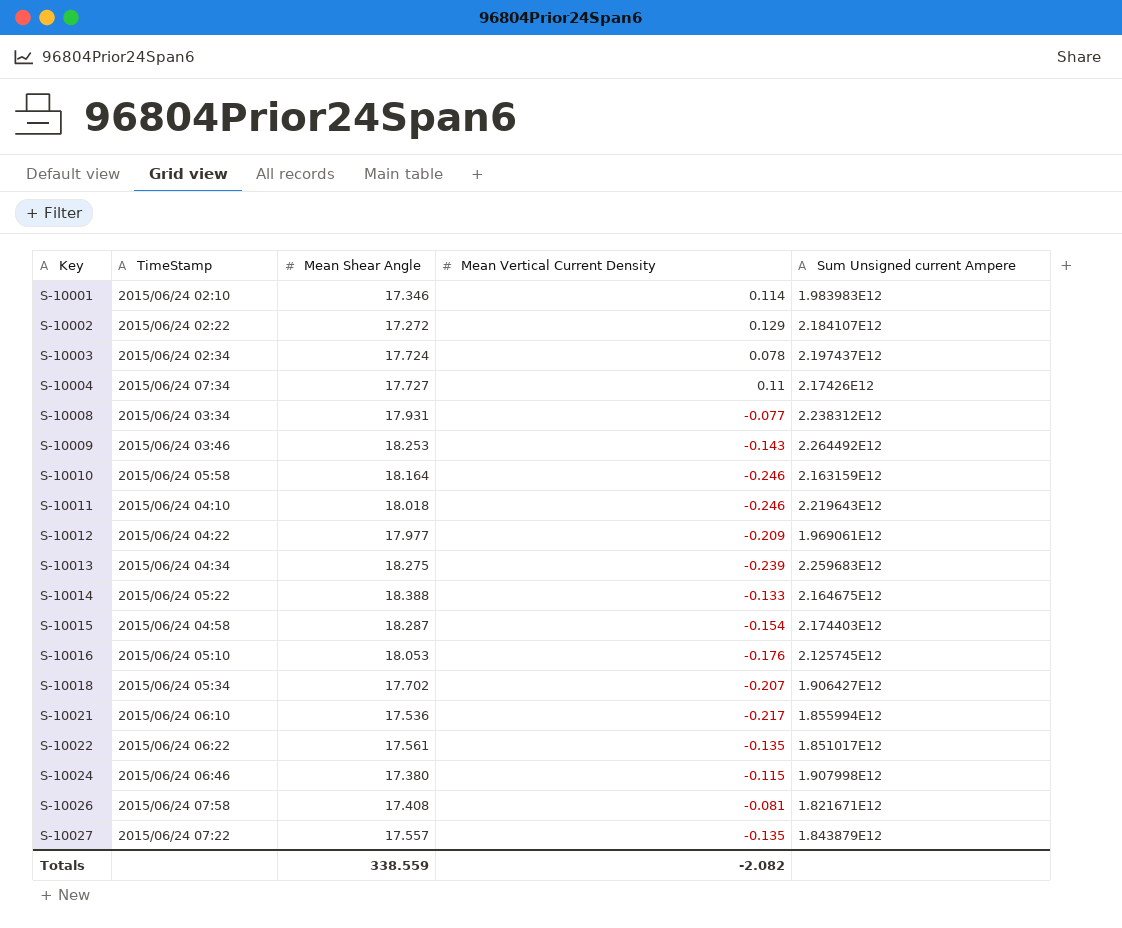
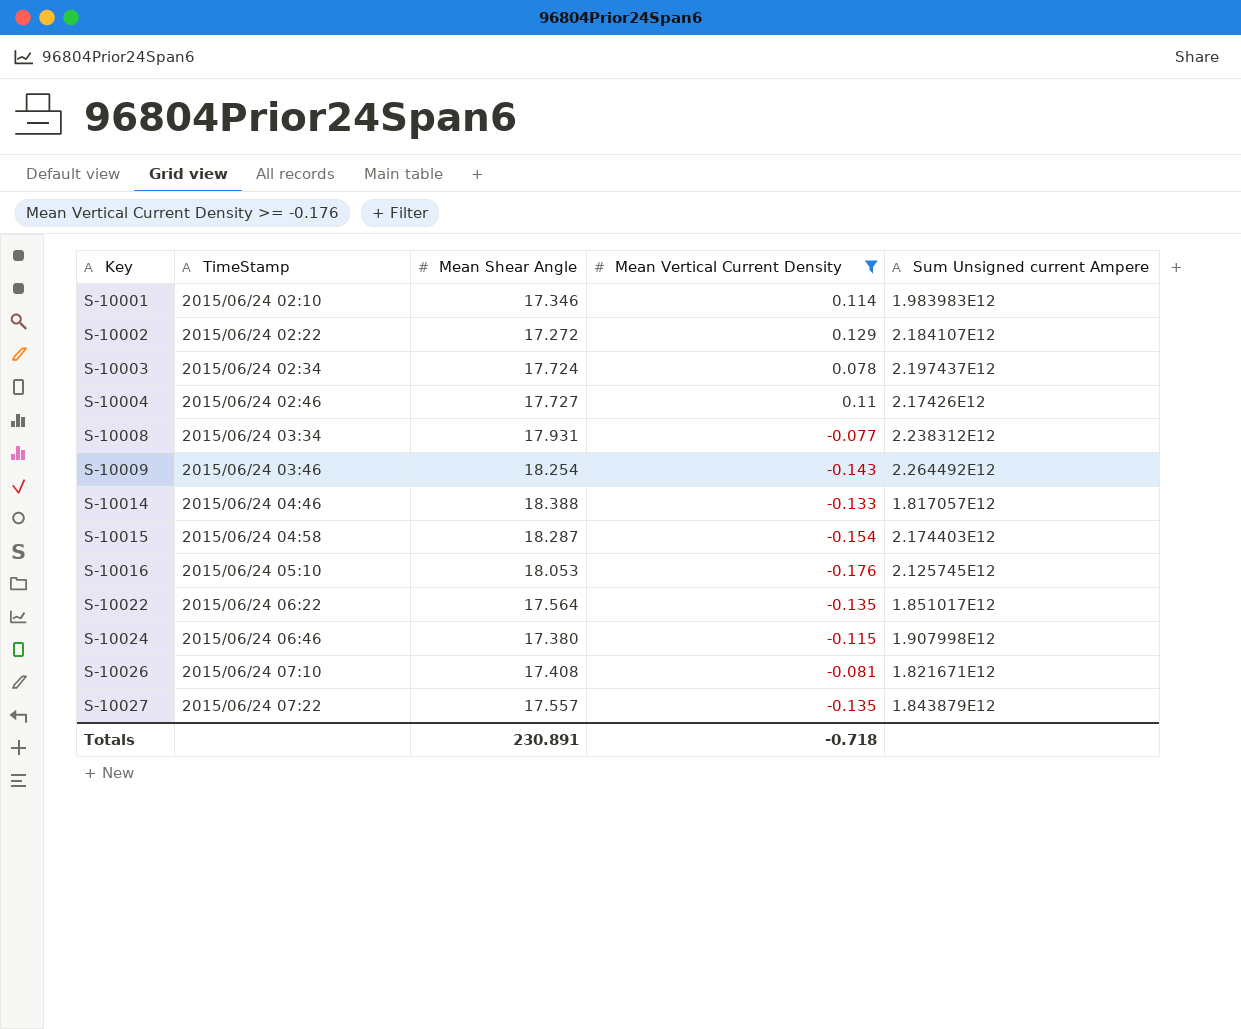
filter: none -> Mean Vertical Current Density >= -0.176
S-10004 | TimeStamp: 2015/06/24 07:34 -> 2015/06/24 02:46
S-10009 | Mean Shear Angle: 18.253 -> 18.254
S-10014 | TimeStamp: 2015/06/24 05:22 -> 2015/06/24 04:46
S-10014 | Sum Unsigned current Ampere: 2.164675E12 -> 1.817057E12
S-10022 | Mean Shear Angle: 17.561 -> 17.564
S-10026 | TimeStamp: 2015/06/24 07:58 -> 2015/06/24 07:10
Totals | Mean Shear Angle: 338.559 -> 230.891
Totals | Mean Vertical Current Density: -2.082 -> -0.718

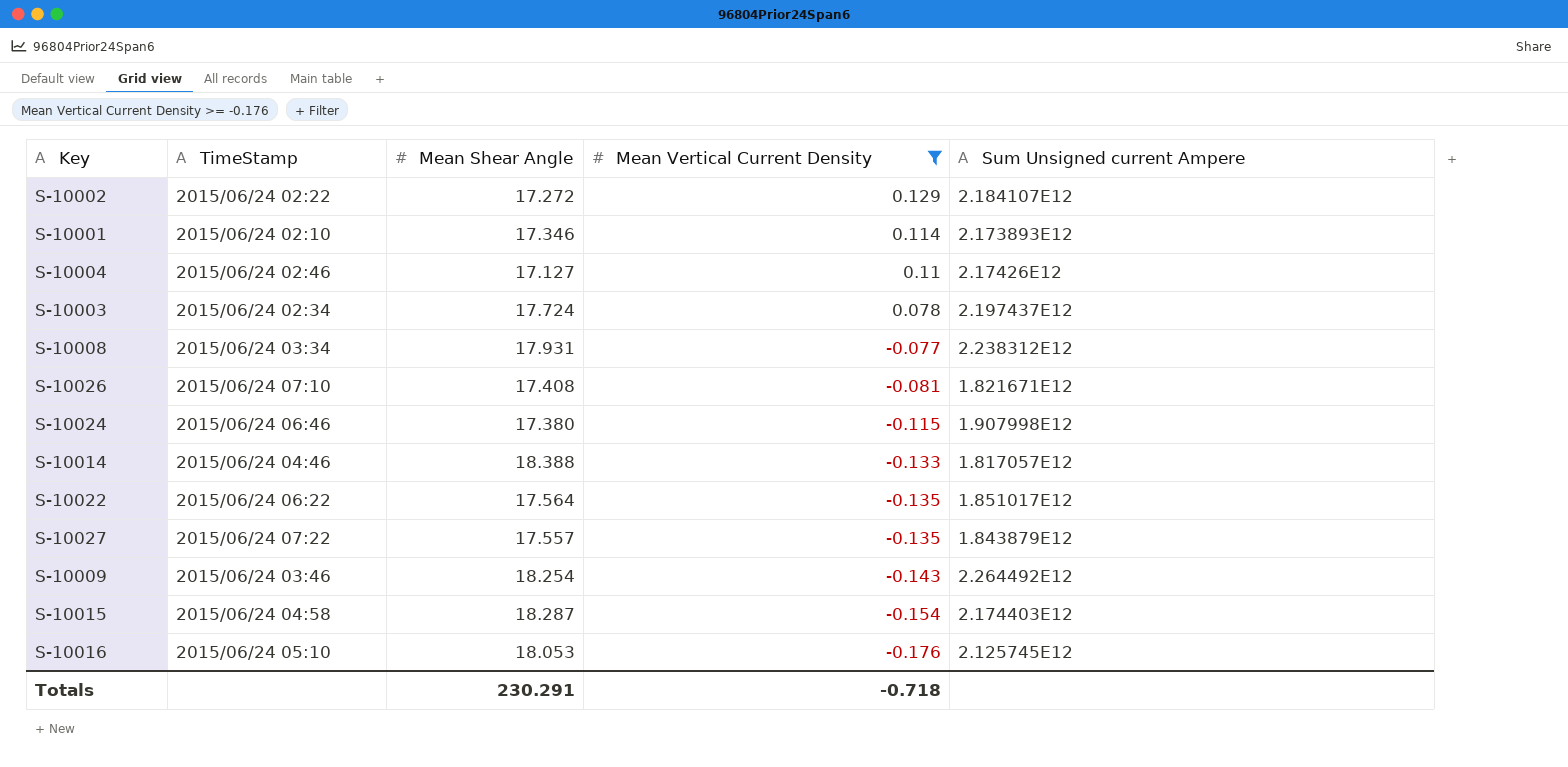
row order: Key ascending -> Mean Vertical Current Density descending
S-10001 | Sum Unsigned current Ampere: 1.983983E12 -> 2.173893E12
S-10004 | Mean Shear Angle: 17.727 -> 17.127
Totals | Mean Shear Angle: 230.891 -> 230.291

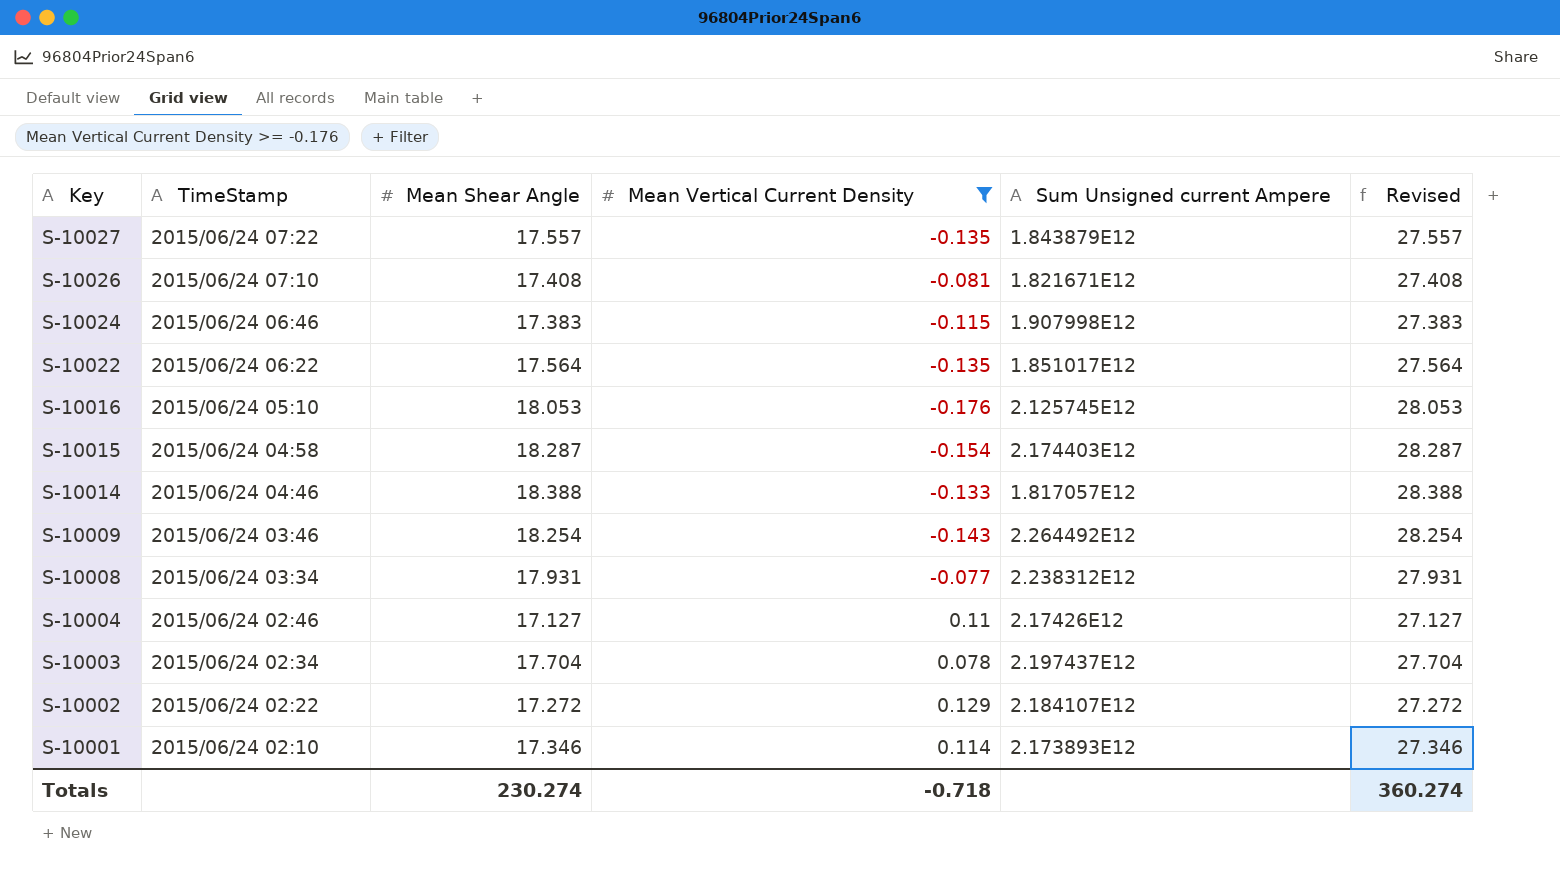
row order: Mean Vertical Current Density descending -> Key descending
column Revised | formula: none -> [Mean Shear Angle] + 10
S-10024 | Mean Shear Angle: 17.380 -> 17.383
S-10003 | Mean Shear Angle: 17.724 -> 17.704
Totals | Mean Shear Angle: 230.291 -> 230.274

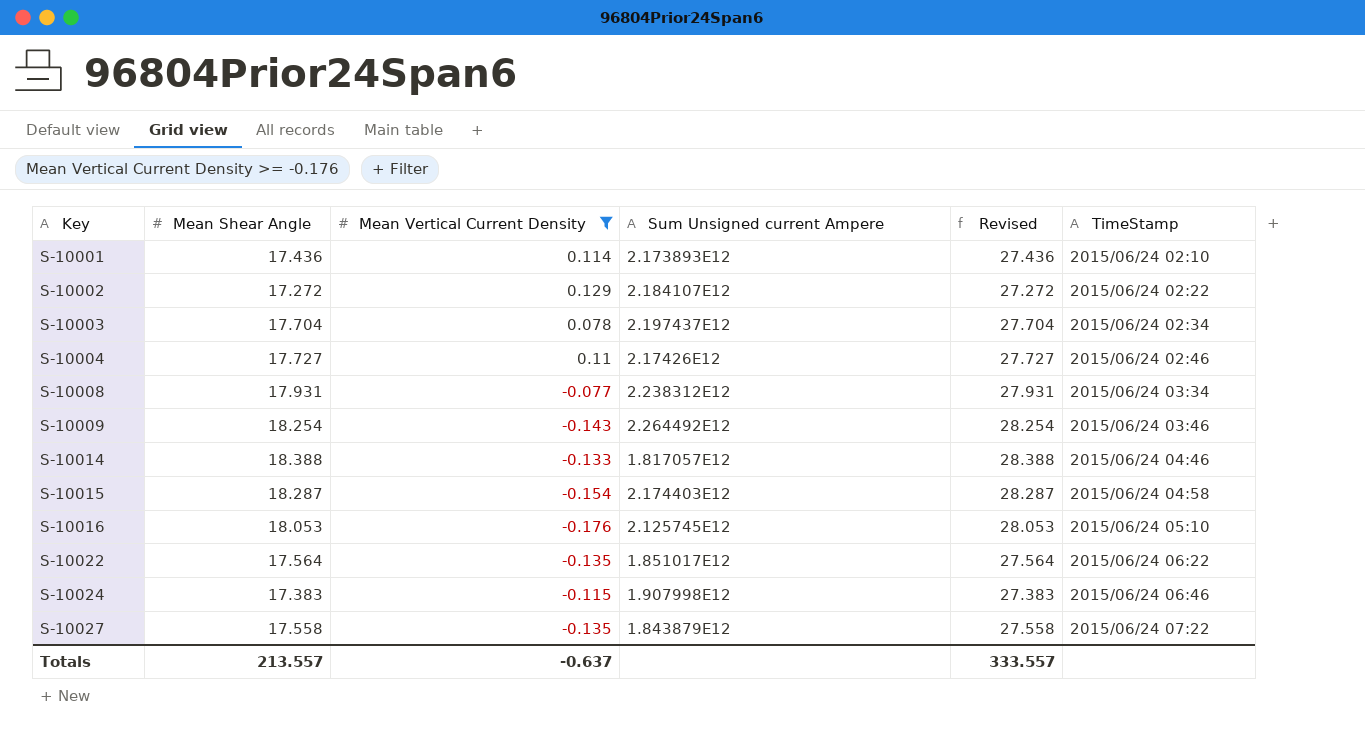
row order: Key descending -> Key ascending
column TimeStamp | position: 2 -> 6
row S-10026: 2015/06/24 07:10 | 17.408 | -0.081 | 1.821671E12 | 27.408 -> none
S-10001 | Mean Shear Angle: 17.346 -> 17.436
S-10001 | Revised: 27.346 -> 27.436
S-10004 | Mean Shear Angle: 17.127 -> 17.727
S-10004 | Revised: 27.127 -> 27.727
S-10027 | Mean Shear Angle: 17.557 -> 17.558
S-10027 | Revised: 27.557 -> 27.558
Totals | Mean Shear Angle: 230.274 -> 213.557
Totals | Mean Vertical Current Density: -0.718 -> -0.637
Totals | Revised: 360.274 -> 333.557

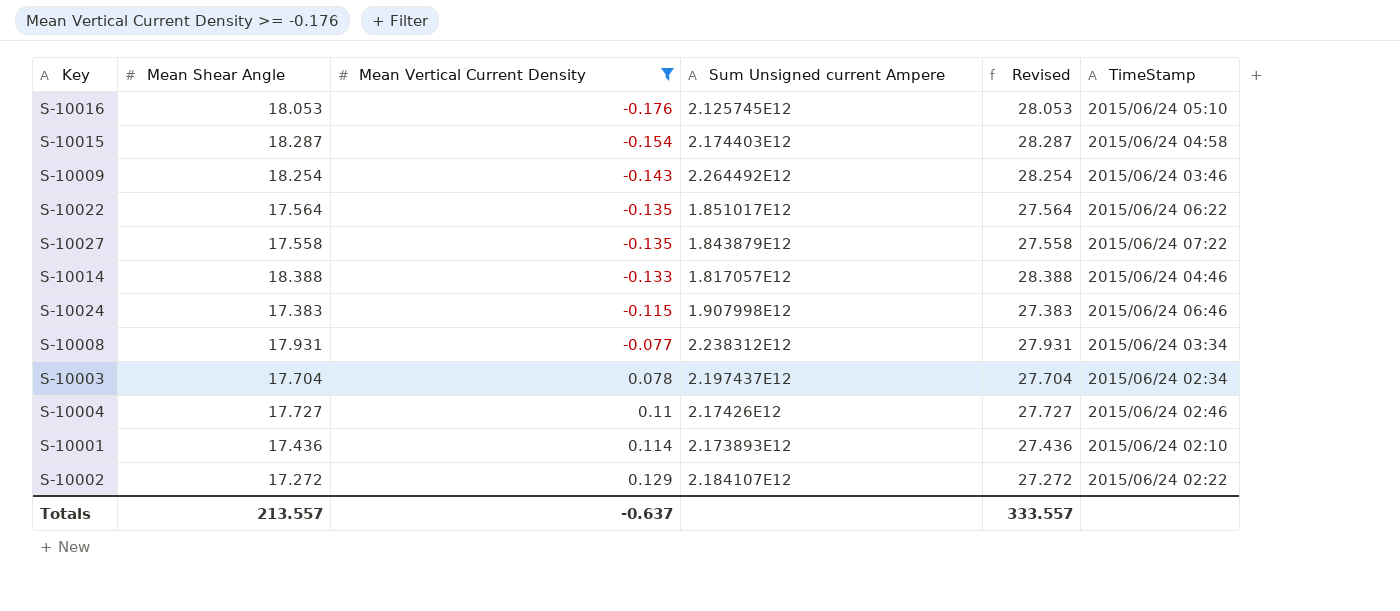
row order: Key ascending -> Mean Vertical Current Density ascending

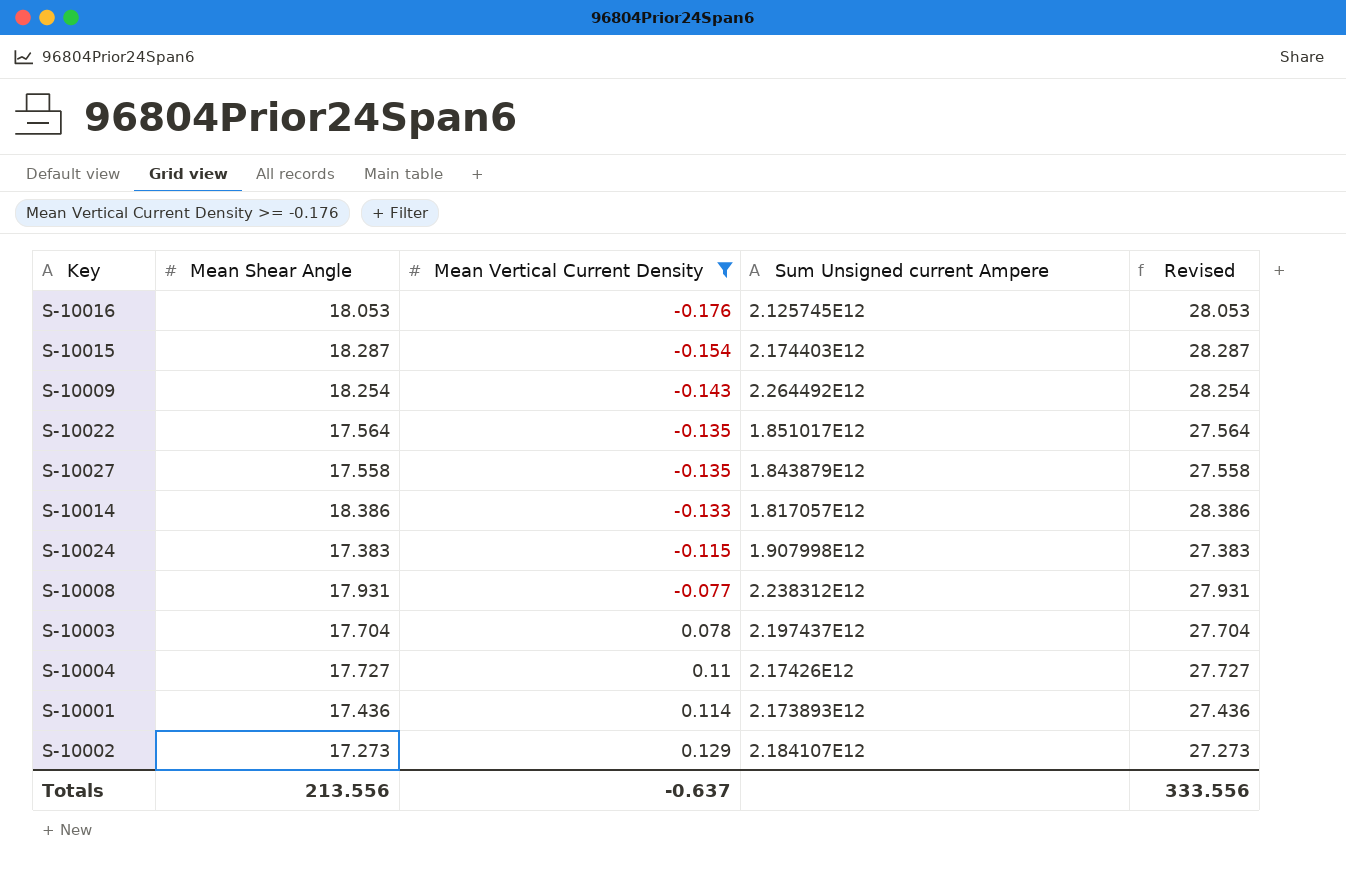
column TimeStamp | position: 6 -> none
S-10014 | Mean Shear Angle: 18.388 -> 18.386
S-10014 | Revised: 28.388 -> 28.386
S-10002 | Mean Shear Angle: 17.272 -> 17.273
S-10002 | Revised: 27.272 -> 27.273
Totals | Mean Shear Angle: 213.557 -> 213.556
Totals | Revised: 333.557 -> 333.556

